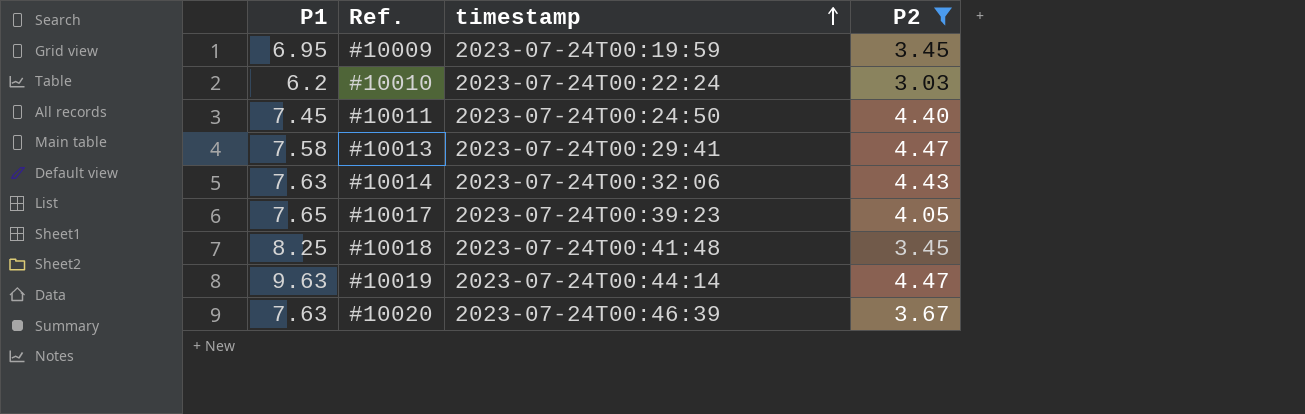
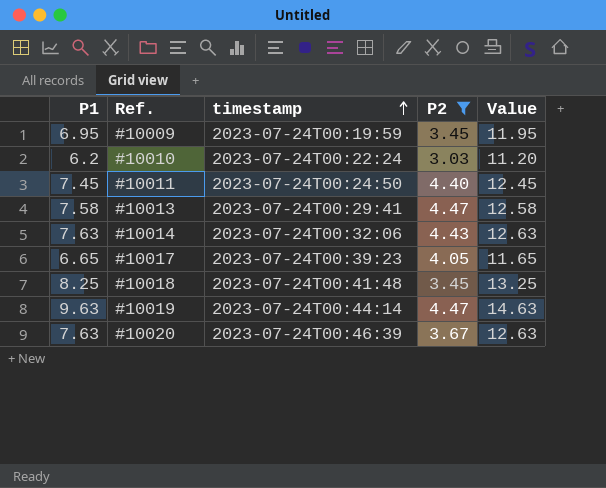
column Value | formula: none -> [P1] + 5
#10017 | P1: 7.65 -> 6.65

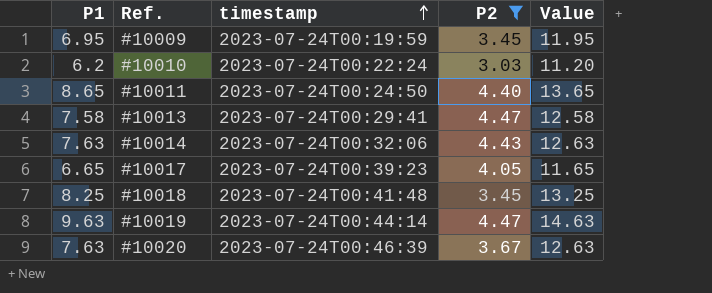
#10011 | P1: 7.45 -> 8.65
#10011 | Value: 12.45 -> 13.65

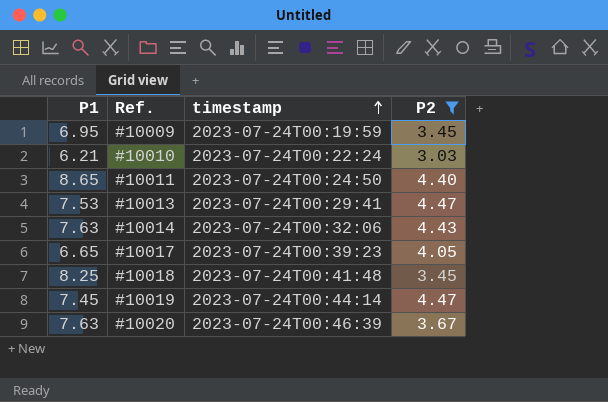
column Value | formula: [P1] + 5 -> none
#10010 | P1: 6.2 -> 6.21
#10013 | P1: 7.58 -> 7.53
#10019 | P1: 9.63 -> 7.45

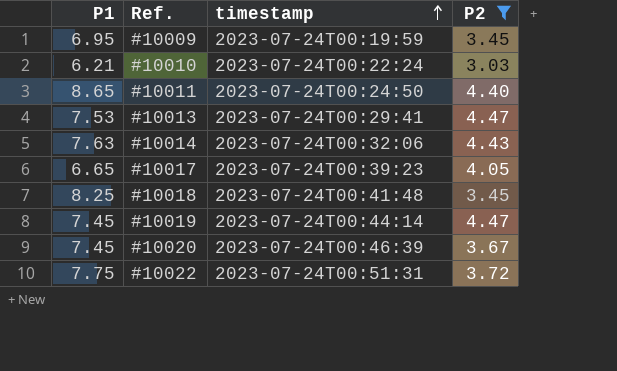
#10020 | P1: 7.63 -> 7.45
row #10022: none -> 7.75 | 2023-07-24T00:51:31 | 3.72

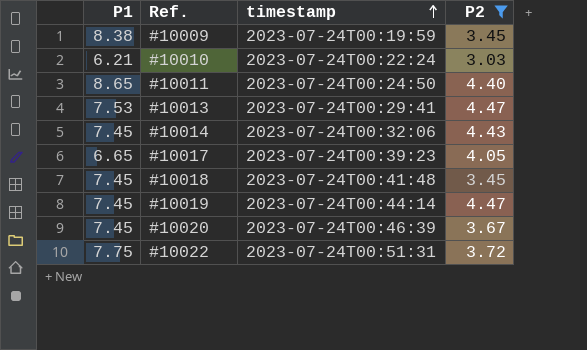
#10009 | P1: 6.95 -> 8.38
#10014 | P1: 7.63 -> 7.45
#10018 | P1: 8.25 -> 7.45

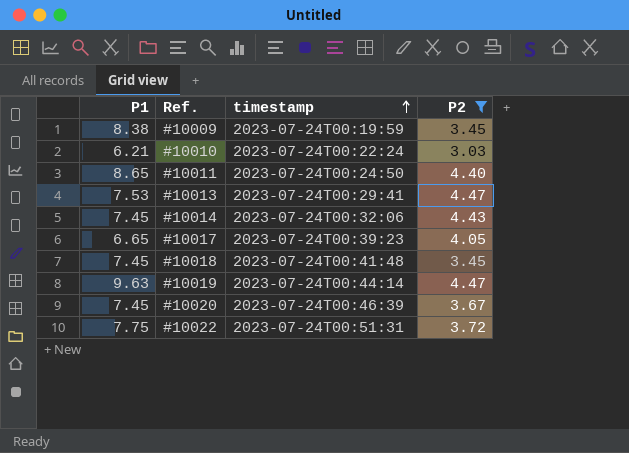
#10019 | P1: 7.45 -> 9.63

